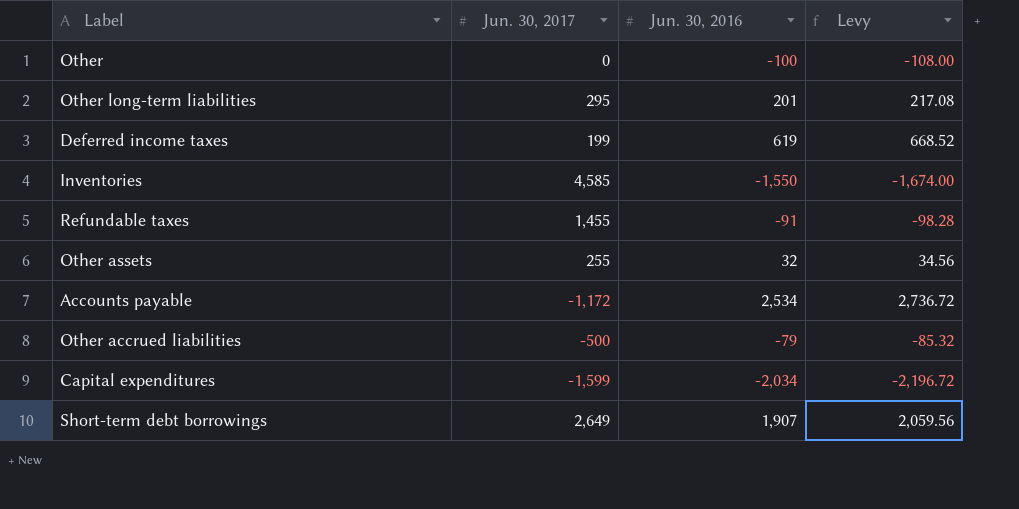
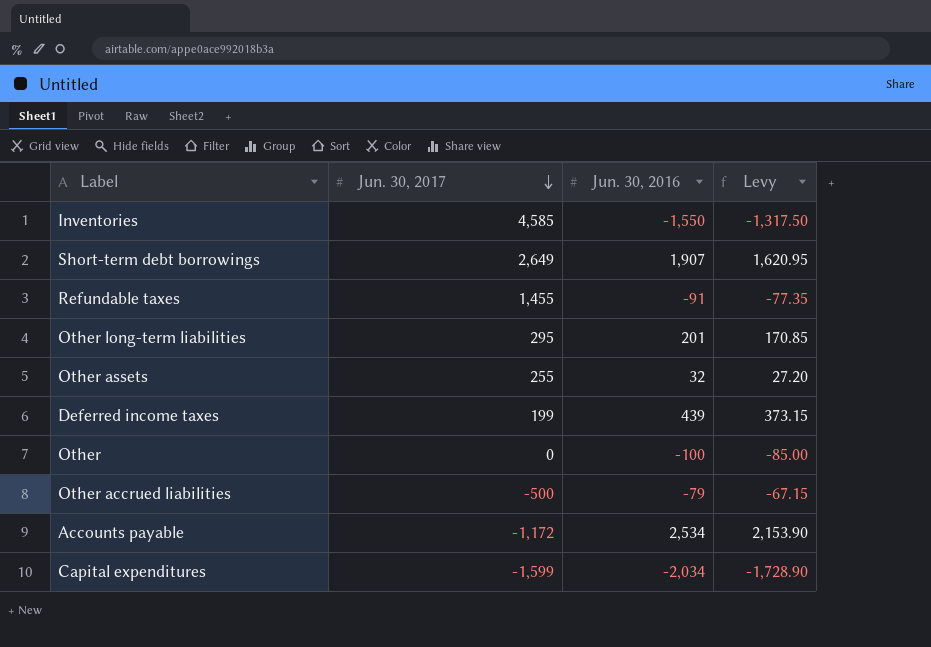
row order: none -> Jun. 30, 2017 descending
column Levy | formula: [Jun. 30, 2016] * 1.08 -> [Jun. 30, 2016] * 0.85
Deferred income taxes | Jun. 30, 2016: 619 -> 439

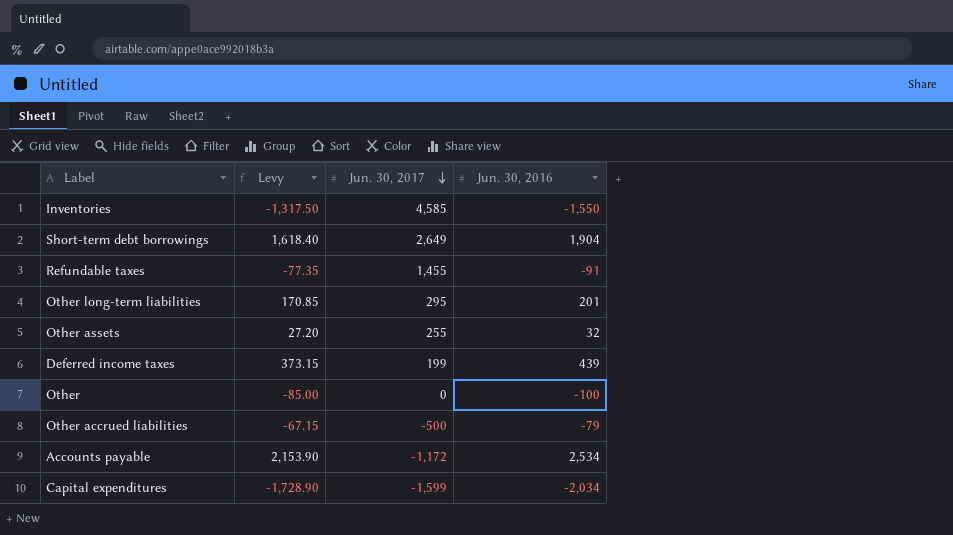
column Levy | position: 4 -> 2
Short-term debt borrowings | Levy: 1,620.95 -> 1,618.40
Short-term debt borrowings | Jun. 30, 2016: 1,907 -> 1,904

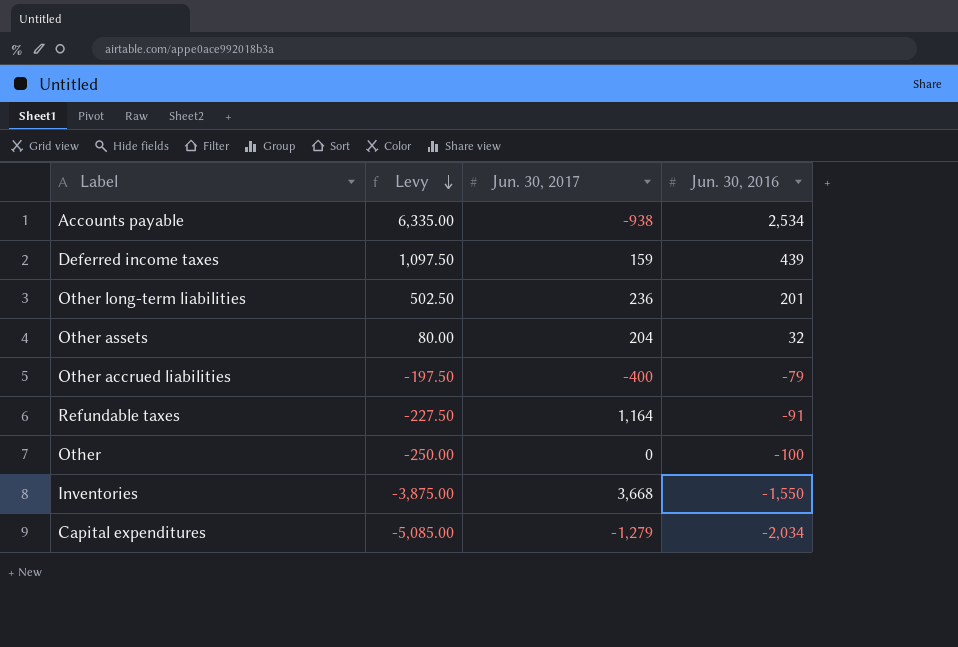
row order: Jun. 30, 2017 descending -> Levy descending
column Levy | formula: [Jun. 30, 2016] * 0.85 -> [Jun. 30, 2016] * 2.5
row Short-term debt borrowings: 1,618.40 | 2,649 | 1,904 -> none
Accounts payable | Jun. 30, 2017: -1,172 -> -938
Deferred income taxes | Jun. 30, 2017: 199 -> 159
Other long-term liabilities | Jun. 30, 2017: 295 -> 236
Other assets | Jun. 30, 2017: 255 -> 204
Other accrued liabilities | Jun. 30, 2017: -500 -> -400
Refundable taxes | Jun. 30, 2017: 1,455 -> 1,164
Inventories | Jun. 30, 2017: 4,585 -> 3,668
Capital expenditures | Jun. 30, 2017: -1,599 -> -1,279

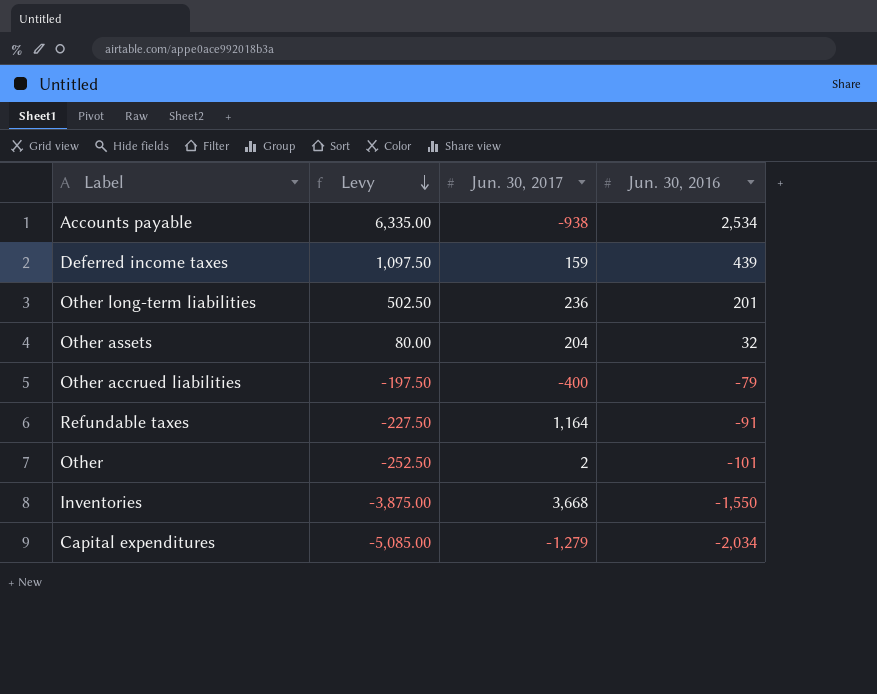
Other | Levy: -250.00 -> -252.50
Other | Jun. 30, 2017: 0 -> 2
Other | Jun. 30, 2016: -100 -> -101

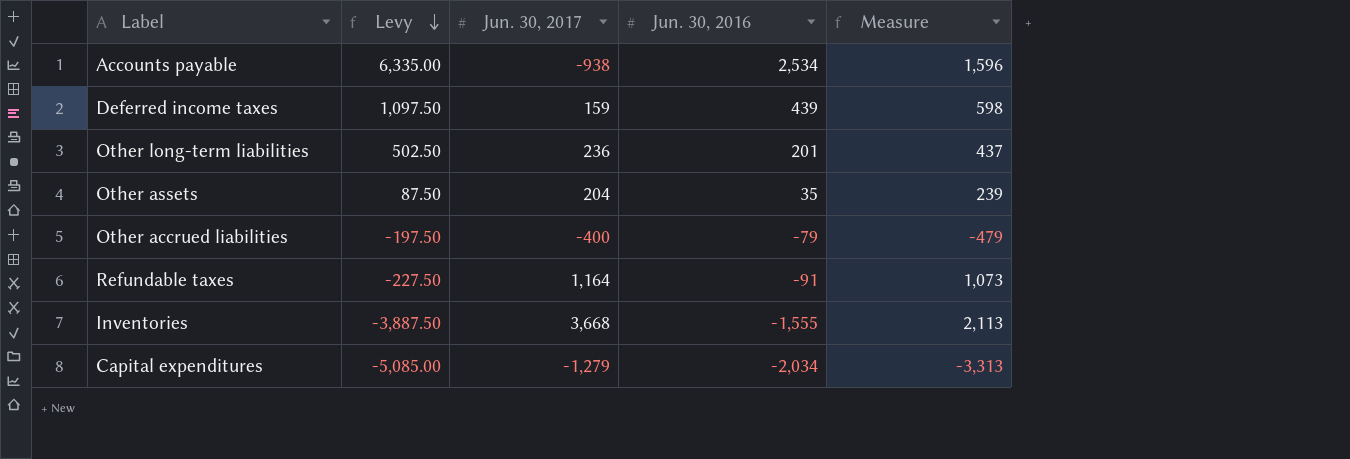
column Measure | formula: none -> [Jun. 30, 2017] + [Jun. 30, 2016]
row Other: -252.50 | 2 | -101 -> none
Other assets | Levy: 80.00 -> 87.50
Other assets | Jun. 30, 2016: 32 -> 35
Inventories | Levy: -3,875.00 -> -3,887.50
Inventories | Jun. 30, 2016: -1,550 -> -1,555

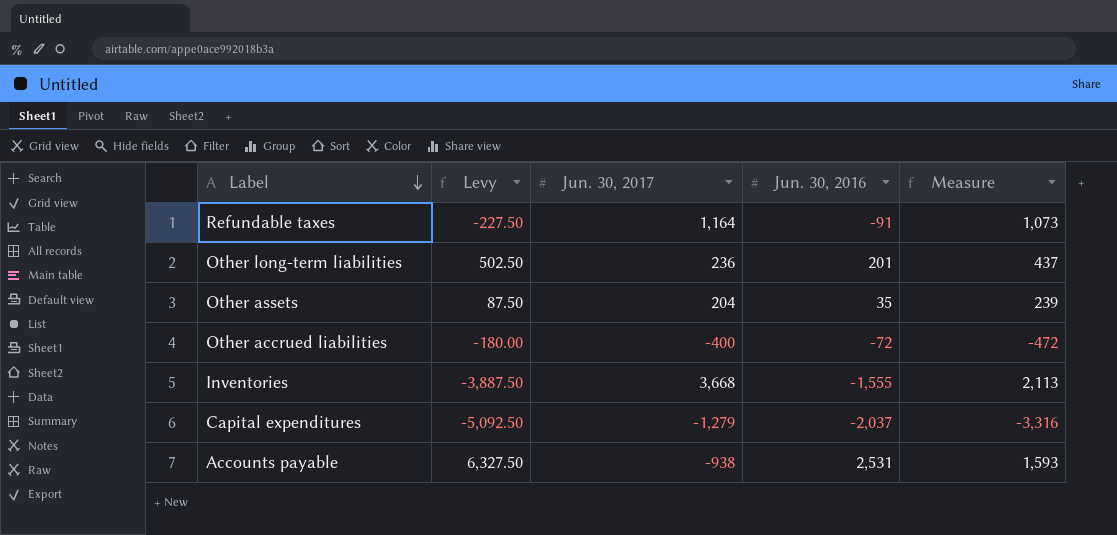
row order: Levy descending -> Label descending
row Deferred income taxes: 1,097.50 | 159 | 439 | 598 -> none
Other accrued liabilities | Levy: -197.50 -> -180.00
Other accrued liabilities | Jun. 30, 2016: -79 -> -72
Other accrued liabilities | Measure: -479 -> -472
Capital expenditures | Levy: -5,085.00 -> -5,092.50
Capital expenditures | Jun. 30, 2016: -2,034 -> -2,037
Capital expenditures | Measure: -3,313 -> -3,316
Accounts payable | Levy: 6,335.00 -> 6,327.50
Accounts payable | Jun. 30, 2016: 2,534 -> 2,531
Accounts payable | Measure: 1,596 -> 1,593

